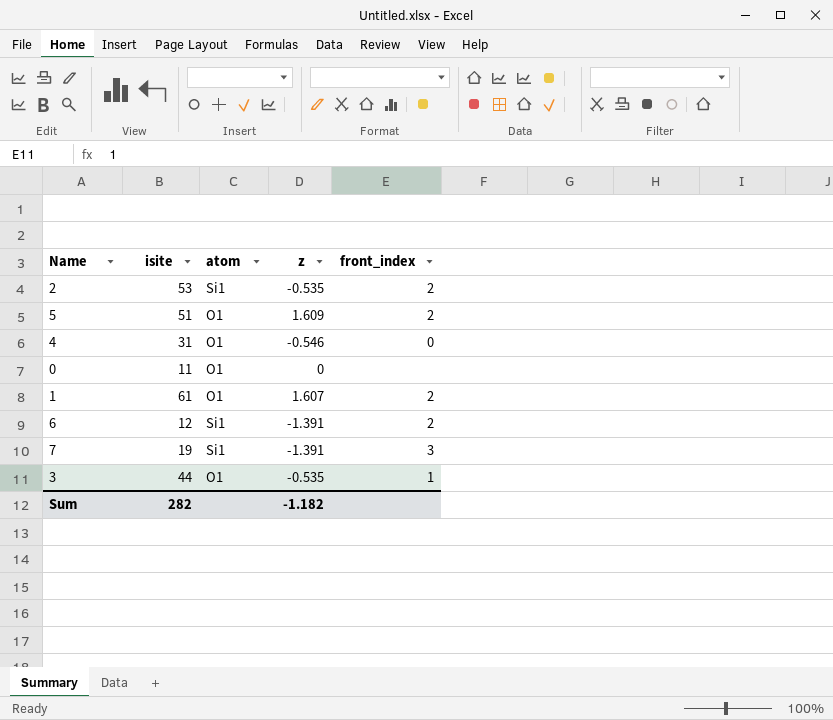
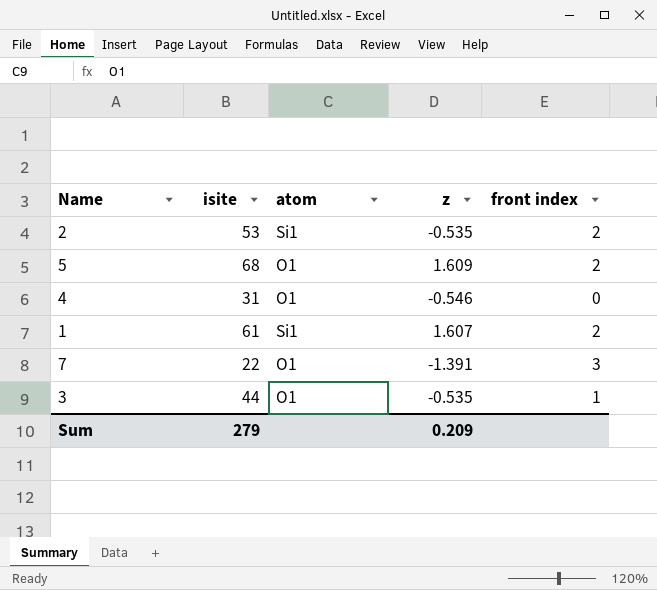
column name: front_index -> front index
row 0: 11 | O1 | 0 | none -> none
row 6: 12 | Si1 | -1.391 | 2 -> none
5 | isite: 51 -> 68
1 | atom: O1 -> Si1
7 | isite: 19 -> 22
7 | atom: Si1 -> O1
Sum | isite: 282 -> 279
Sum | z: -1.182 -> 0.209

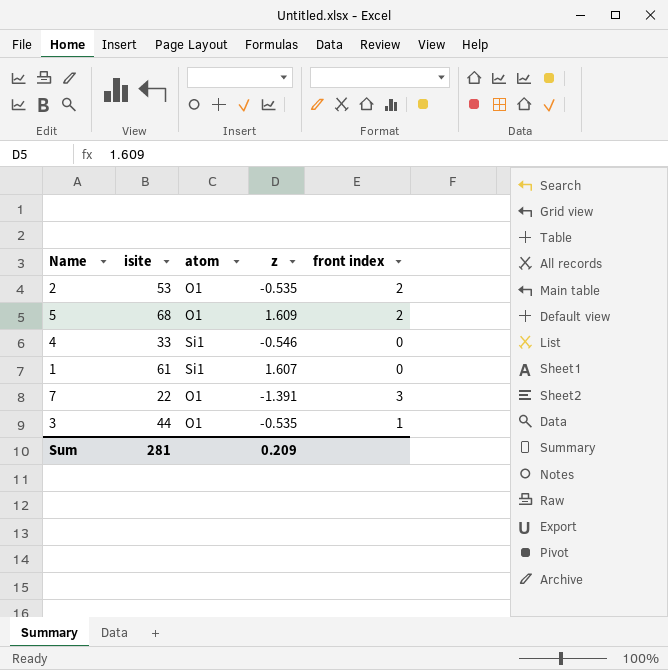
2 | atom: Si1 -> O1
4 | isite: 31 -> 33
4 | atom: O1 -> Si1
1 | front index: 2 -> 0
Sum | isite: 279 -> 281

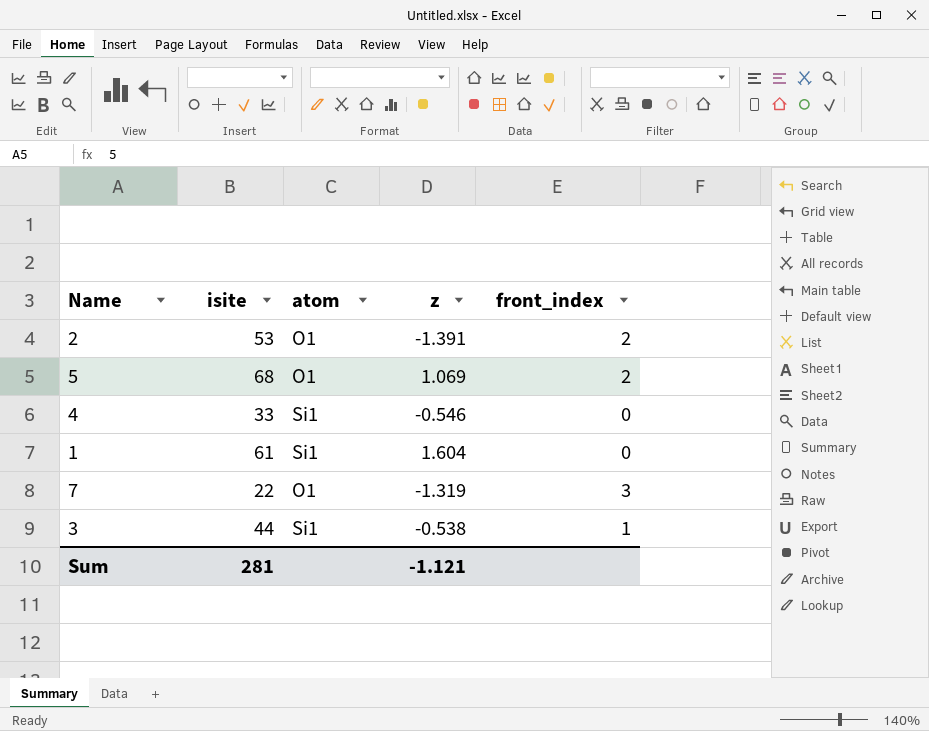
column name: front index -> front_index
2 | z: -0.535 -> -1.391
5 | z: 1.609 -> 1.069
1 | z: 1.607 -> 1.604
7 | z: -1.391 -> -1.319
3 | atom: O1 -> Si1
3 | z: -0.535 -> -0.538
Sum | z: 0.209 -> -1.121

